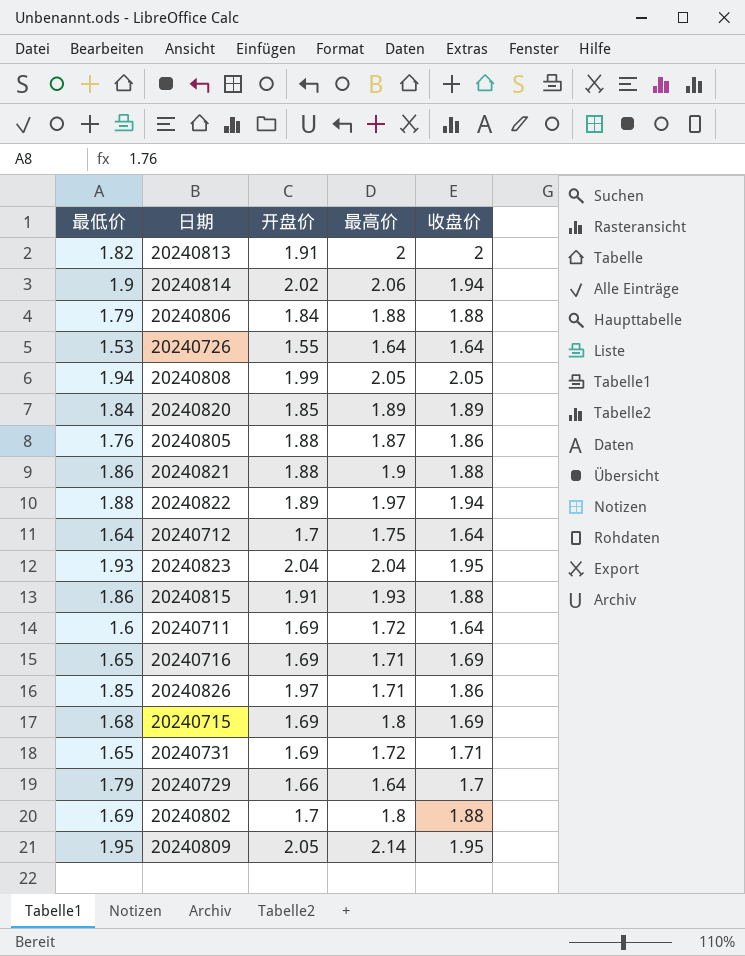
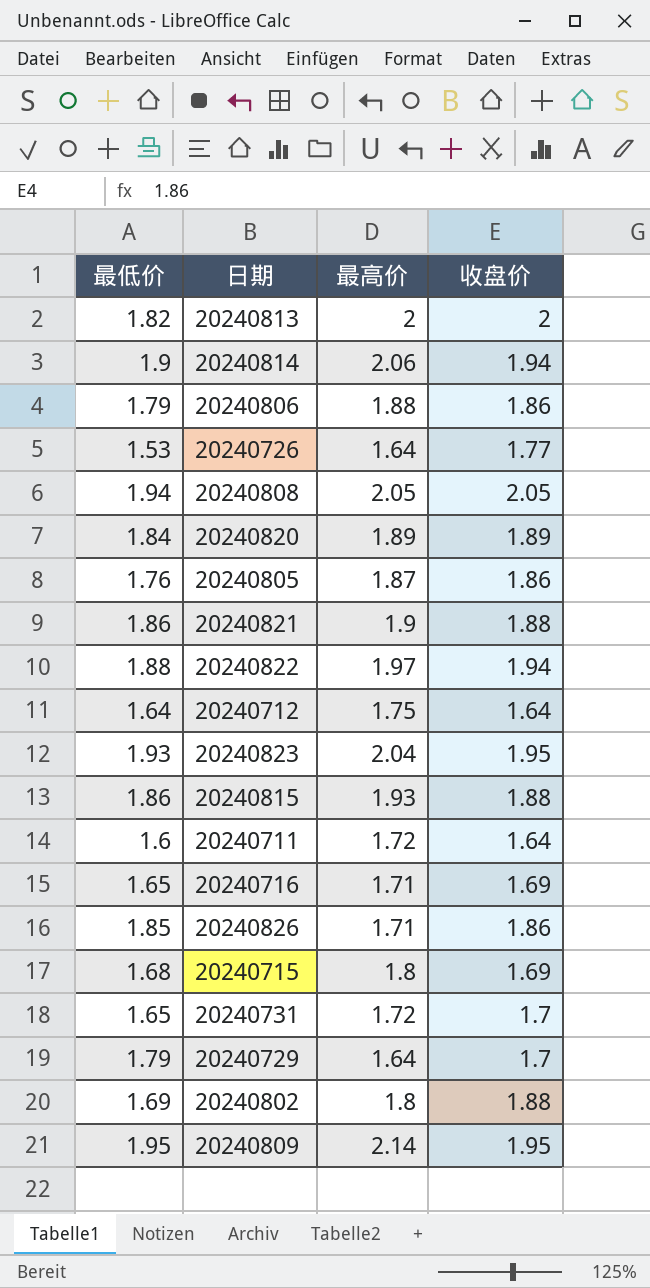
column 开盘价 | position: 3 -> none
20240806 | 收盘价: 1.88 -> 1.86
20240726 | 收盘价: 1.64 -> 1.77
20240731 | 收盘价: 1.71 -> 1.7

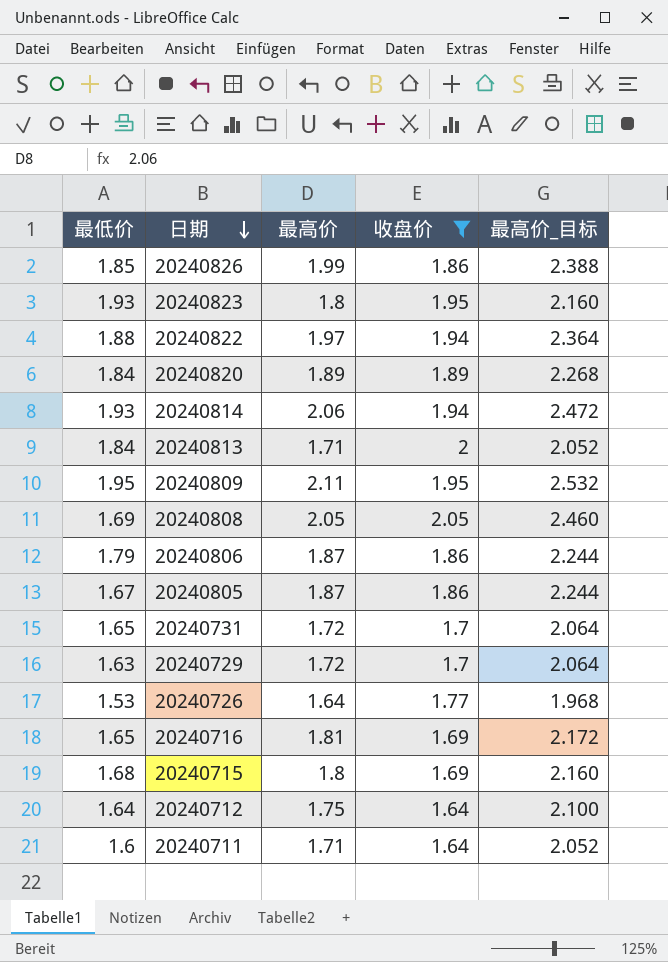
filter: none -> 收盘价 != 1.88
row order: none -> 日期 descending
column 最高价_目标 | formula: none -> [最高价] * 1.2
20240826 | 最高价: 1.71 -> 1.99
20240823 | 最高价: 2.04 -> 1.8
20240814 | 最低价: 1.9 -> 1.93
20240813 | 最低价: 1.82 -> 1.84
20240813 | 最高价: 2 -> 1.71
20240809 | 最高价: 2.14 -> 2.11
20240808 | 最低价: 1.94 -> 1.69
20240806 | 最高价: 1.88 -> 1.87
20240805 | 最低价: 1.76 -> 1.67
20240729 | 最低价: 1.79 -> 1.63
20240729 | 最高价: 1.64 -> 1.72
20240716 | 最高价: 1.71 -> 1.81
20240711 | 最高价: 1.72 -> 1.71

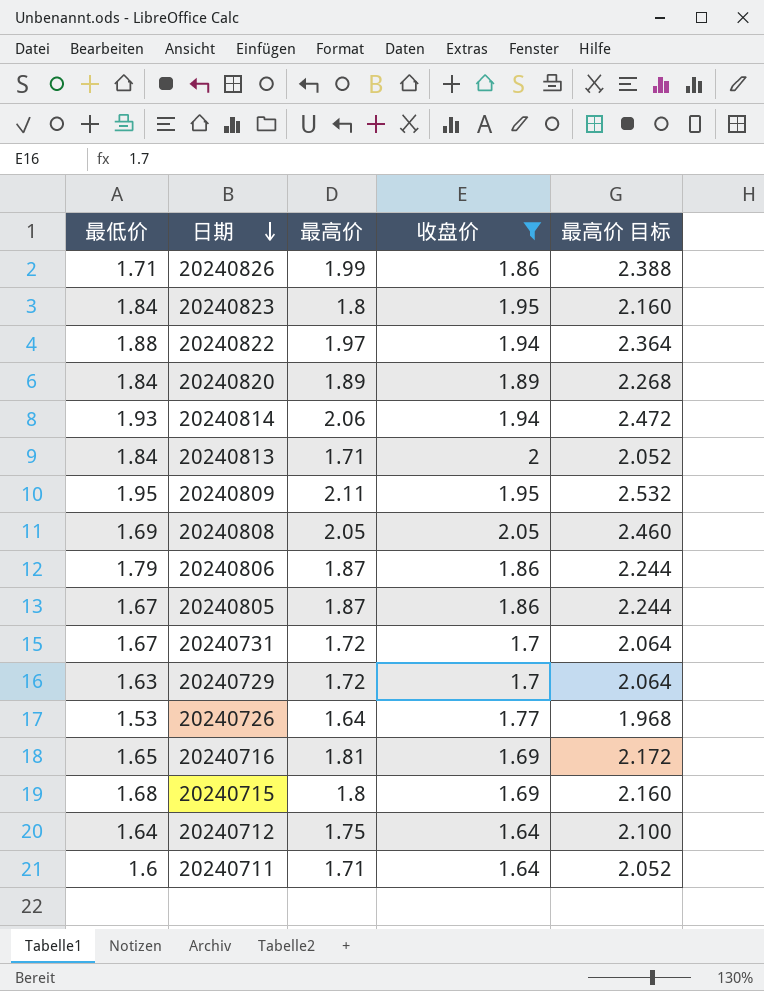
column name: 最高价_目标 -> 最高价 目标
20240826 | 最低价: 1.85 -> 1.71
20240823 | 最低价: 1.93 -> 1.84
20240731 | 最低价: 1.65 -> 1.67

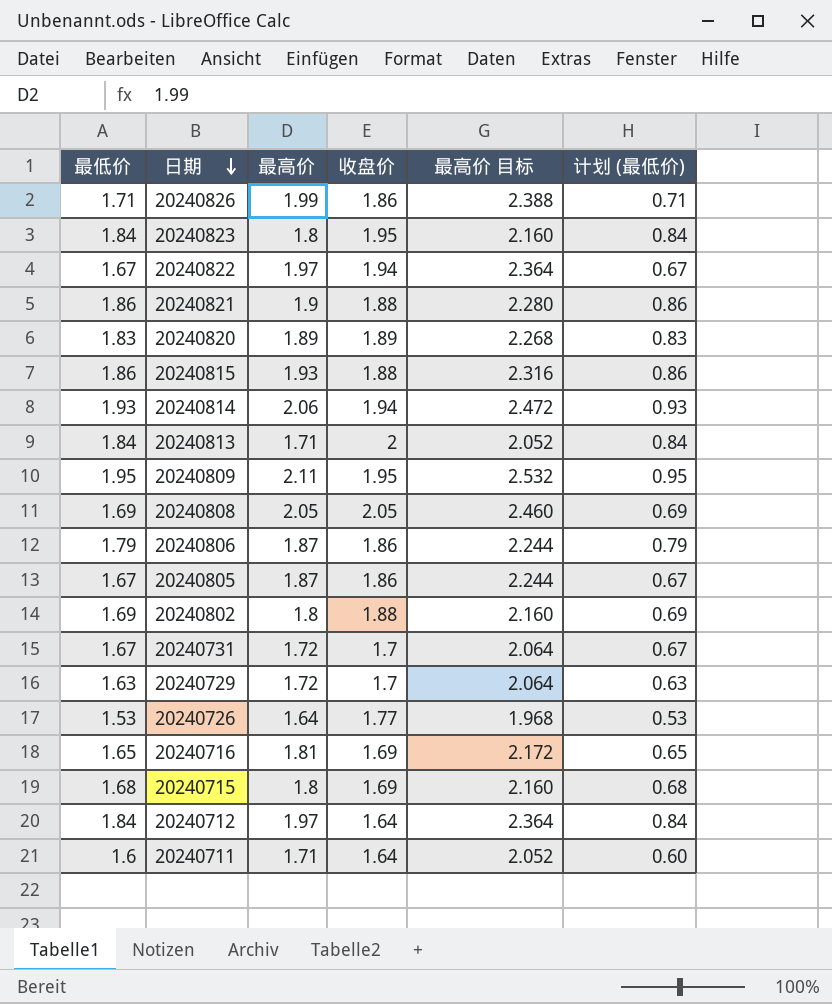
filter: 收盘价 != 1.88 -> none
column 计划 (最低价) | formula: none -> [最低价] - 1
20240822 | 最低价: 1.88 -> 1.67
20240820 | 最低价: 1.84 -> 1.83
20240712 | 最低价: 1.64 -> 1.84
20240712 | 最高价: 1.75 -> 1.97
20240712 | 最高价 目标: 2.100 -> 2.364

